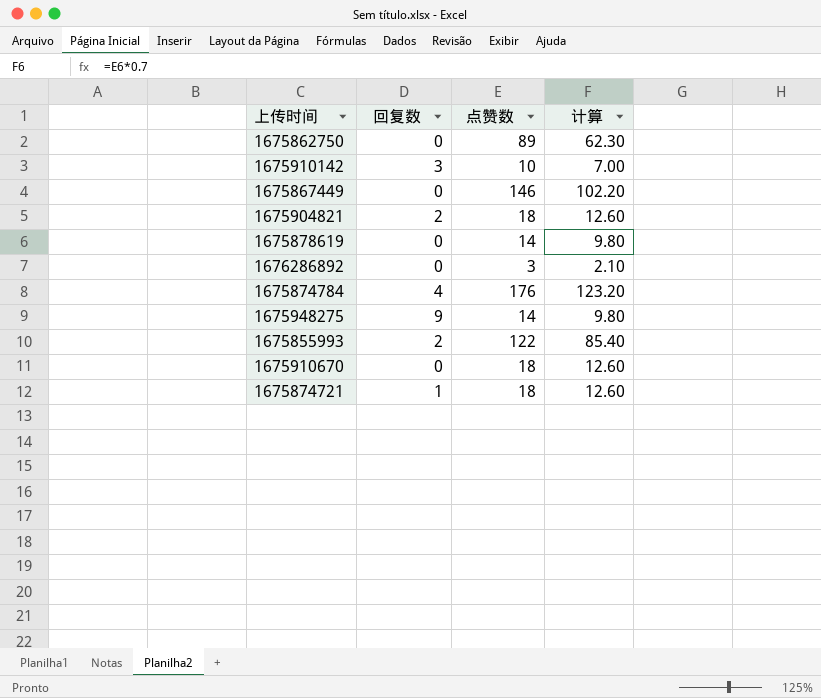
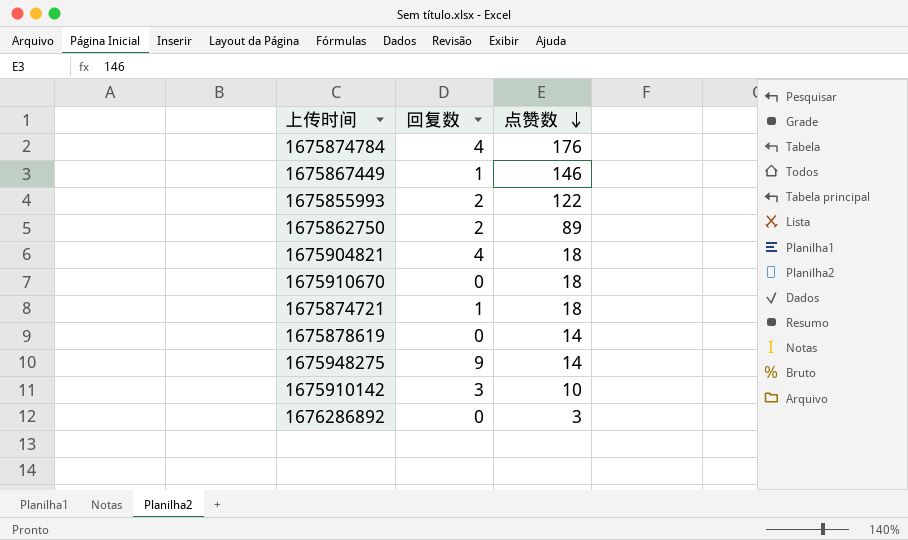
row order: none -> 点赞数 descending
column 计算 | formula: [点赞数] * 0.7 -> none
1675867449 | 回复数: 0 -> 1
1675862750 | 回复数: 0 -> 2
1675904821 | 回复数: 2 -> 4

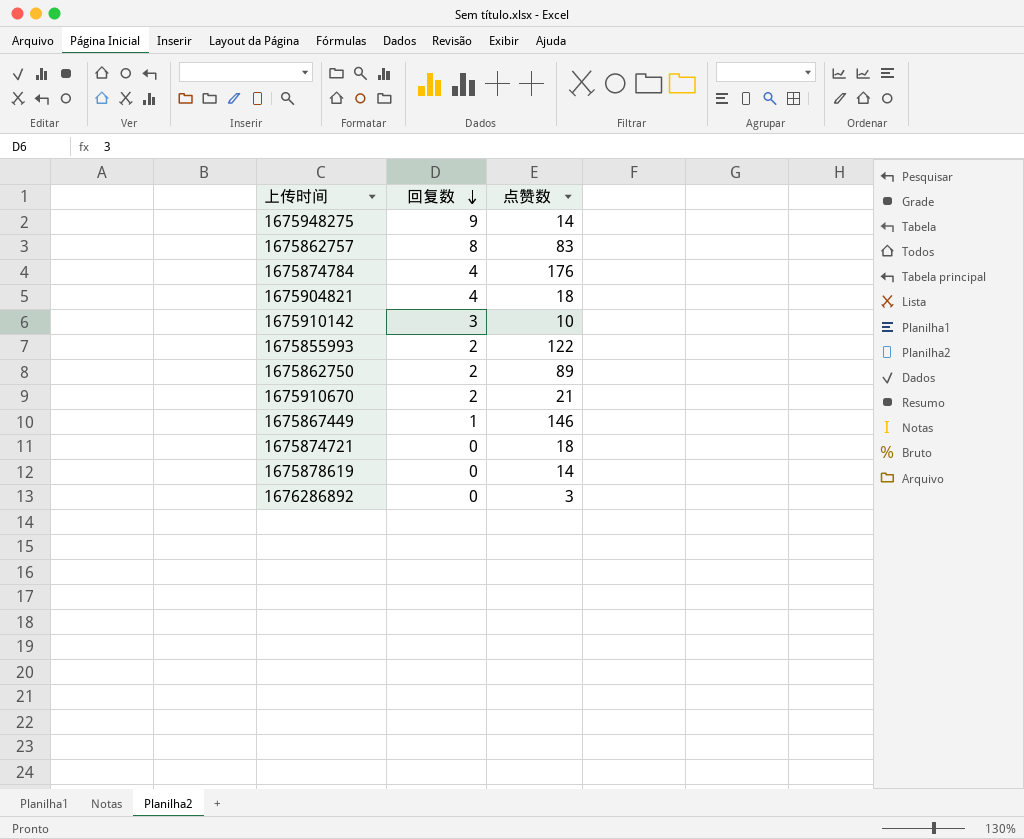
row order: 点赞数 descending -> 回复数 descending
row 1675862757: none -> 8 | 83
1675910670 | 回复数: 0 -> 2
1675910670 | 点赞数: 18 -> 21
1675874721 | 回复数: 1 -> 0

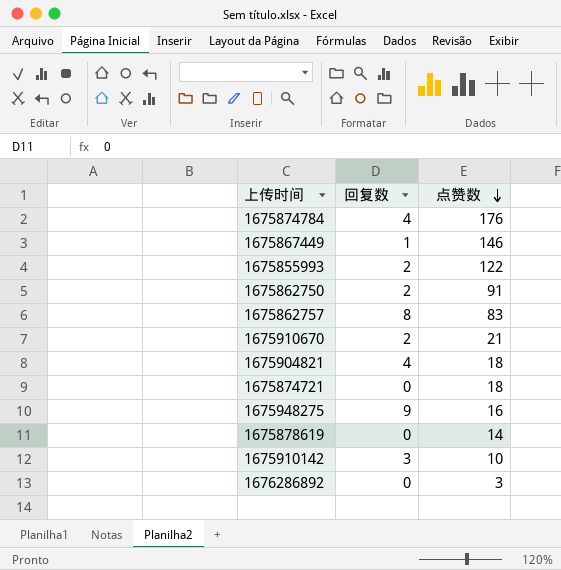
row order: 回复数 descending -> 点赞数 descending
1675862750 | 点赞数: 89 -> 91
1675948275 | 点赞数: 14 -> 16

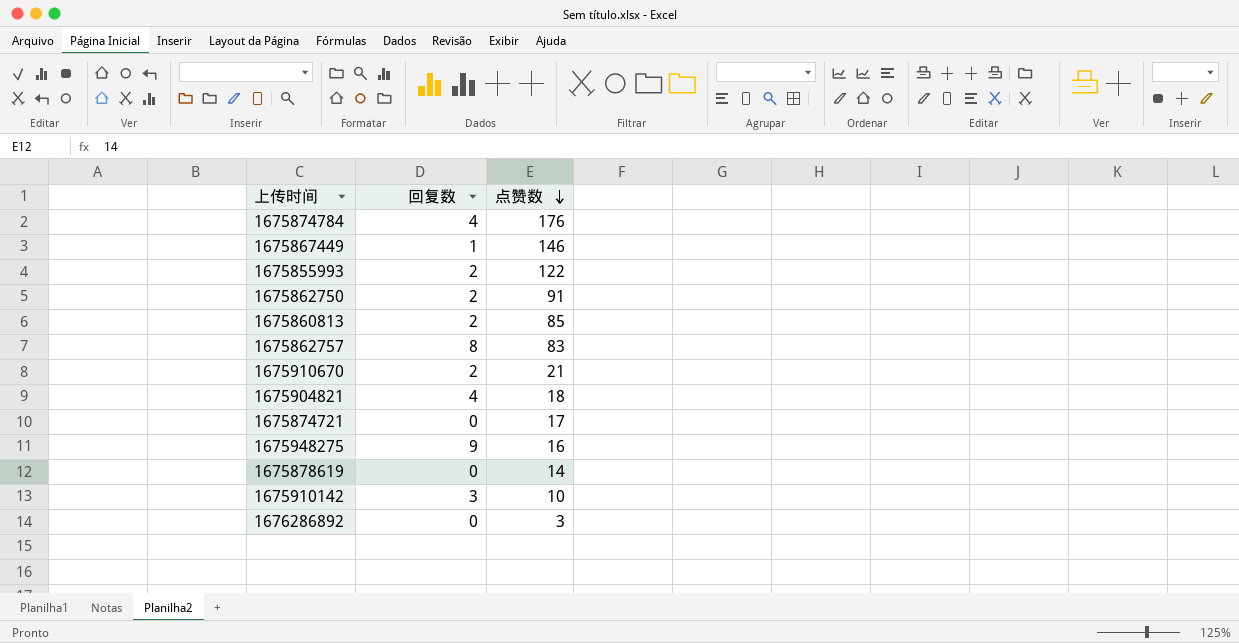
row 1675860813: none -> 2 | 85
1675874721 | 点赞数: 18 -> 17

